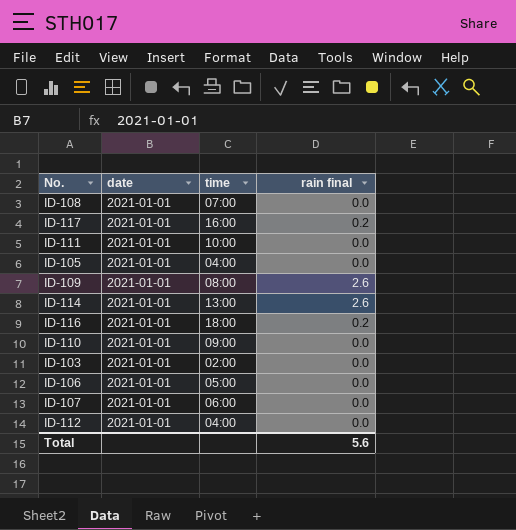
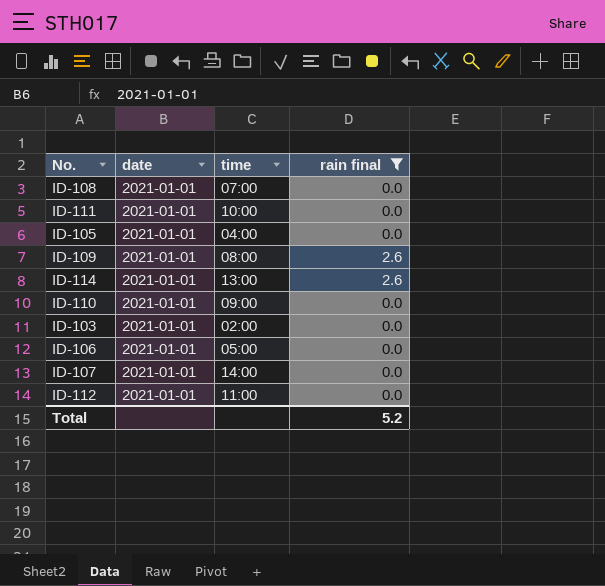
filter: none -> rain final != 0.2
ID-107 | time: 06:00 -> 14:00
ID-112 | time: 04:00 -> 11:00
Total | rain final: 5.6 -> 5.2

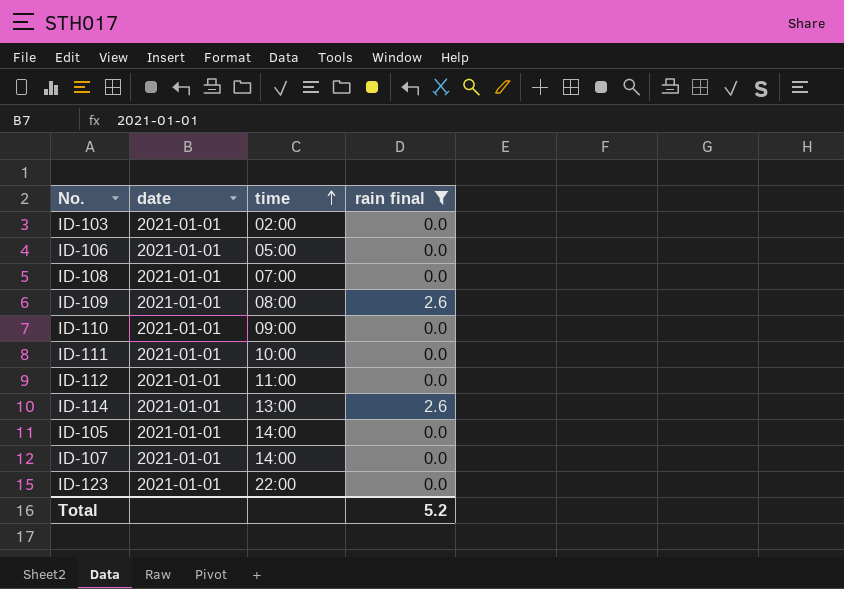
row order: none -> time ascending
ID-105 | time: 04:00 -> 14:00
row ID-123: none -> 2021-01-01 | 22:00 | 0.0

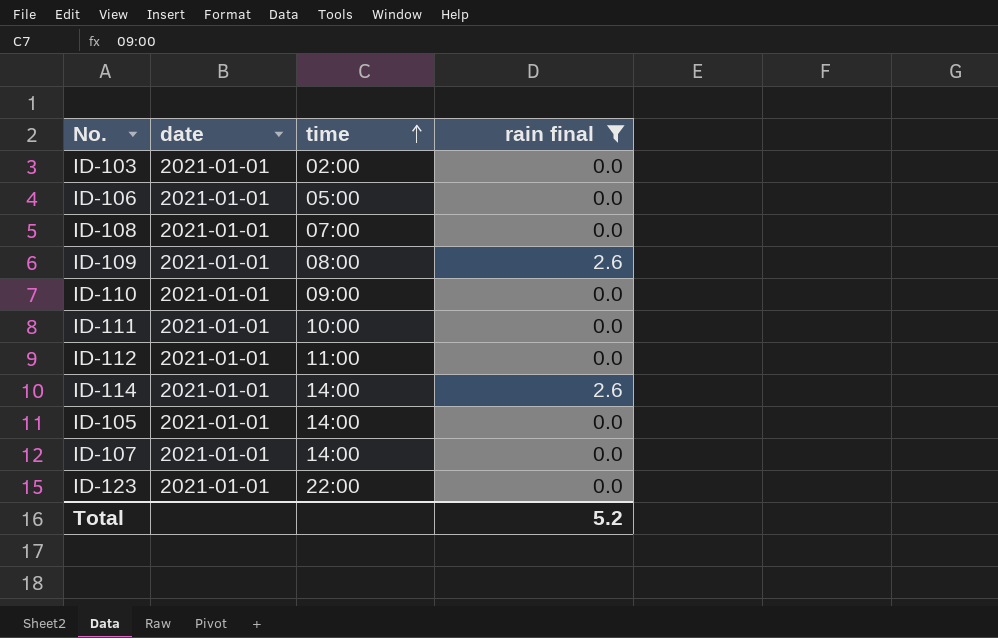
ID-114 | time: 13:00 -> 14:00

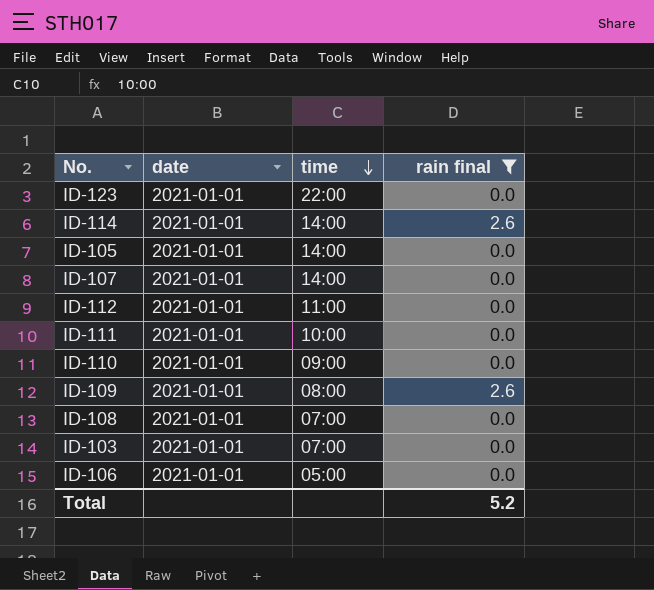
row order: time ascending -> time descending
ID-103 | time: 02:00 -> 07:00

